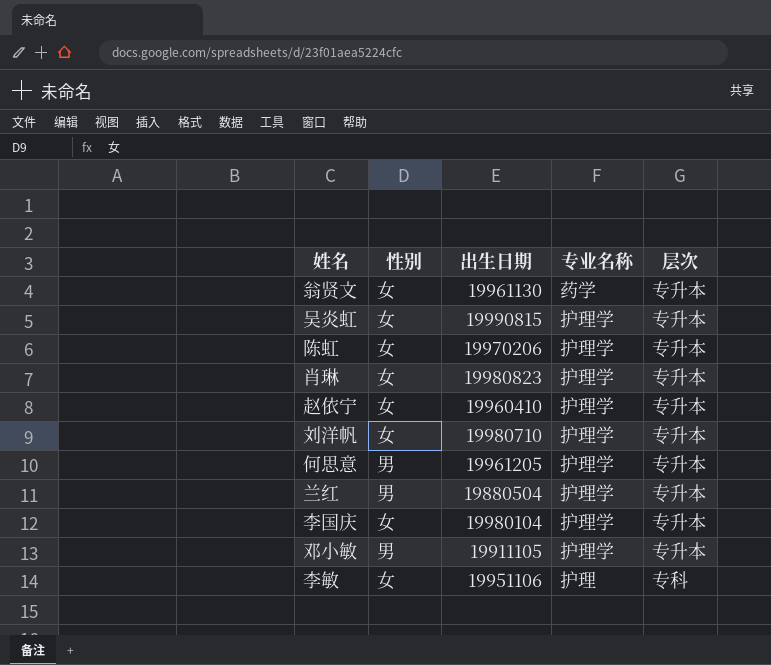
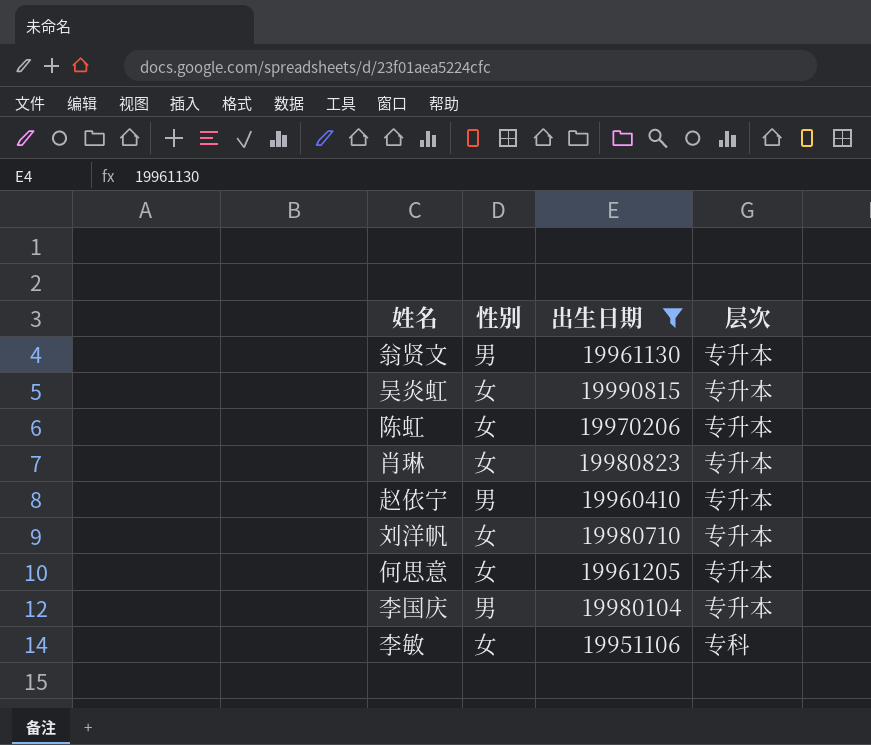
filter: none -> 出生日期 >= 19951106
column 专业名称 | position: 4 -> none
翁贤文 | 性别: 女 -> 男
赵依宁 | 性别: 女 -> 男
何思意 | 性别: 男 -> 女
李国庆 | 性别: 女 -> 男

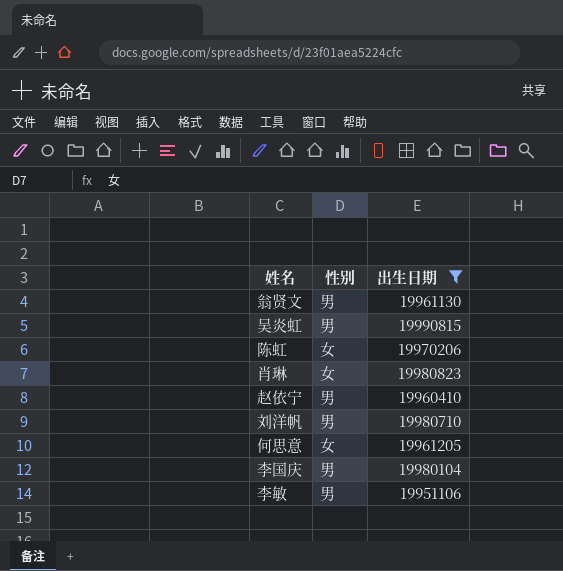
column 层次 | position: 4 -> none
吴炎虹 | 性别: 女 -> 男
刘洋帆 | 性别: 女 -> 男
李敏 | 性别: 女 -> 男

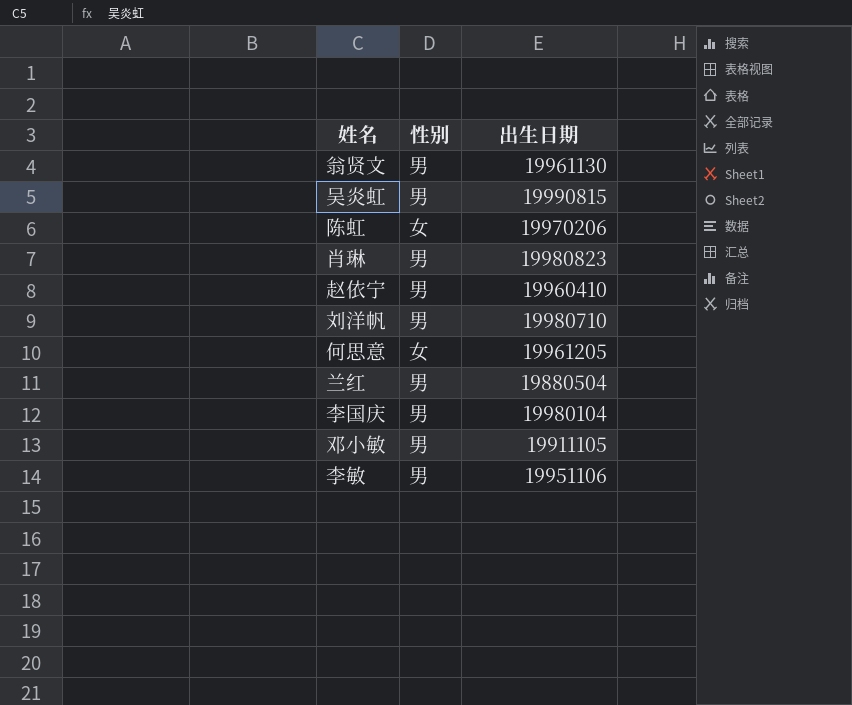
filter: 出生日期 >= 19951106 -> none
肖琳 | 性别: 女 -> 男

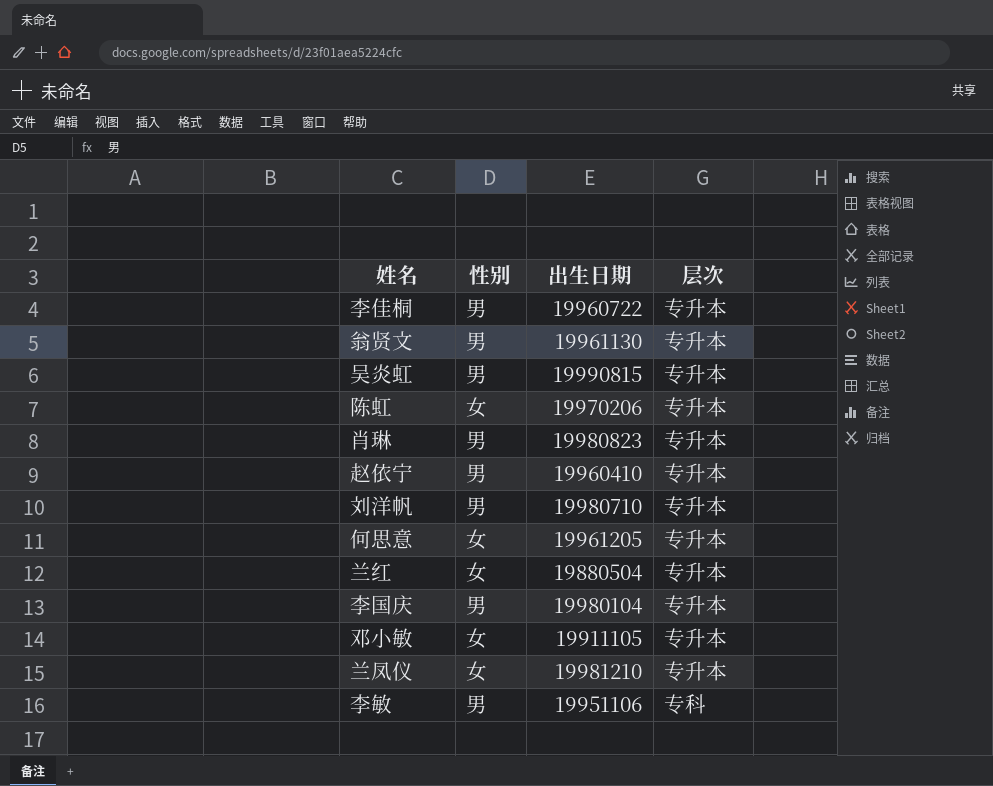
column 层次 | position: none -> 4
row 李佳桐: none -> 男 | 19960722 | 专升本
兰红 | 性别: 男 -> 女
邓小敏 | 性别: 男 -> 女
row 兰凤仪: none -> 女 | 19981210 | 专升本

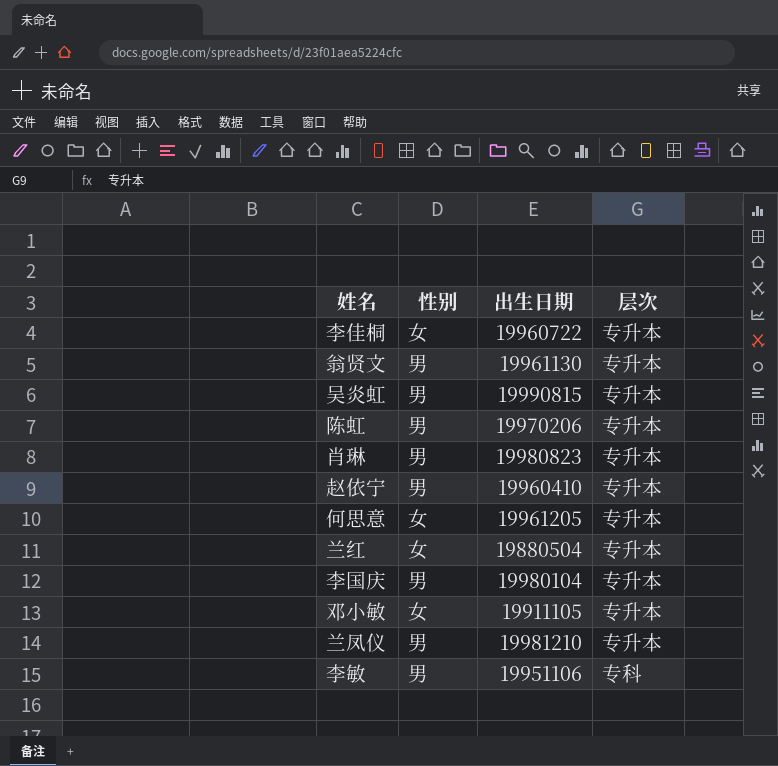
row 刘洋帆: 男 | 19980710 | 专升本 -> none
李佳桐 | 性别: 男 -> 女
陈虹 | 性别: 女 -> 男
兰凤仪 | 性别: 女 -> 男

